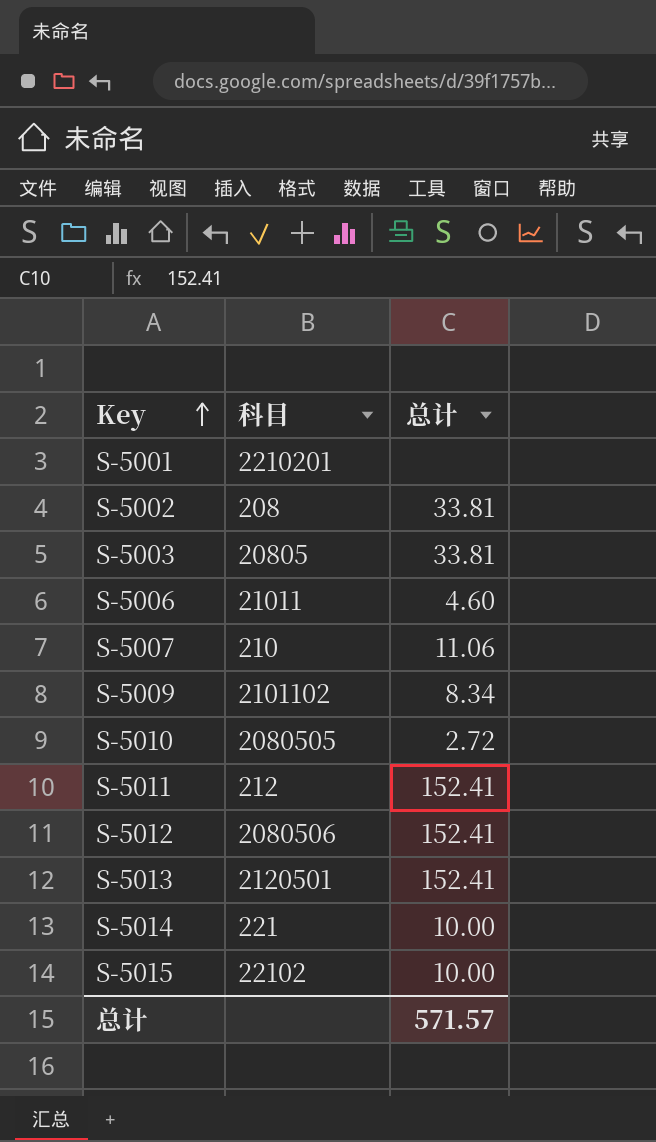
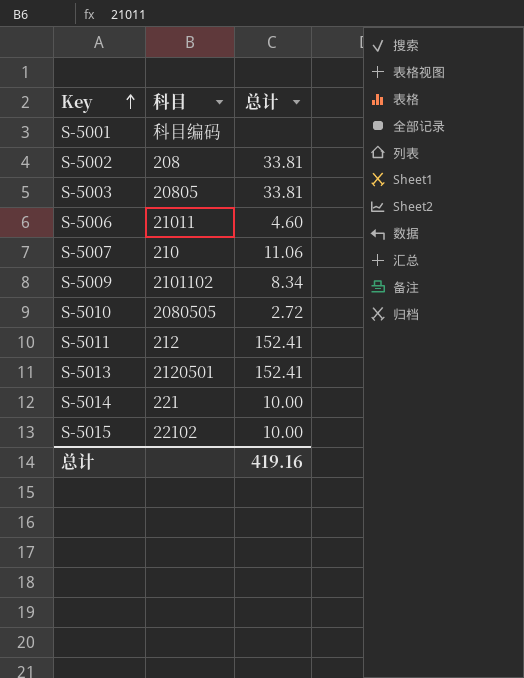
row S-5012: 2080506 | 152.41 -> none
S-5001 | 科目: 2210201 -> 科目编码
总计 | 总计: 571.57 -> 419.16

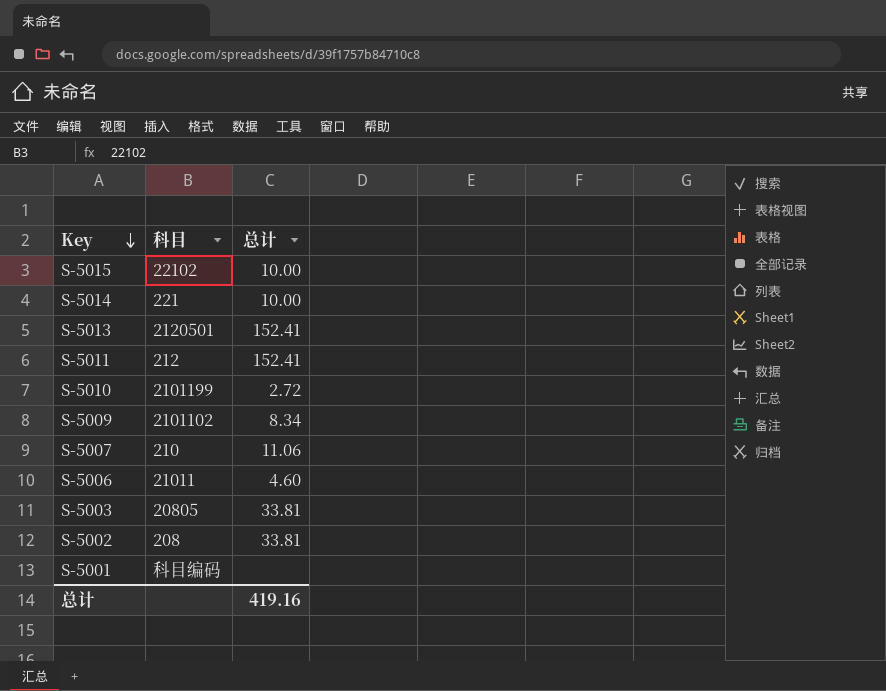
row order: Key ascending -> Key descending
S-5010 | 科目: 2080505 -> 2101199

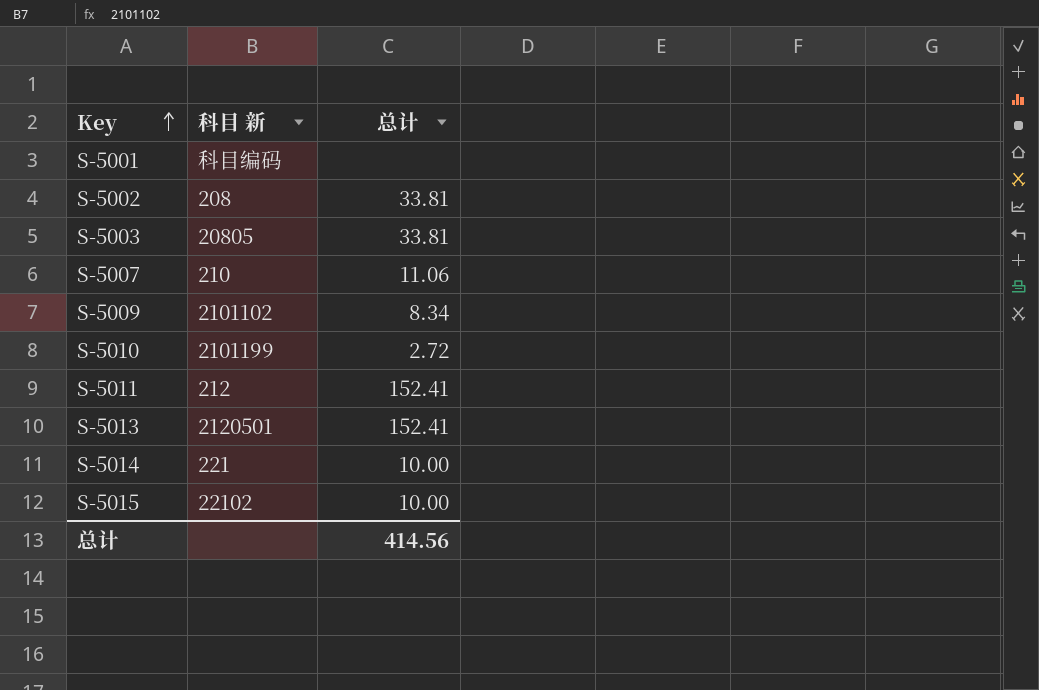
row order: Key descending -> Key ascending
column name: 科目 -> 科目 新
row S-5006: 21011 | 4.60 -> none
总计 | 总计: 419.16 -> 414.56

